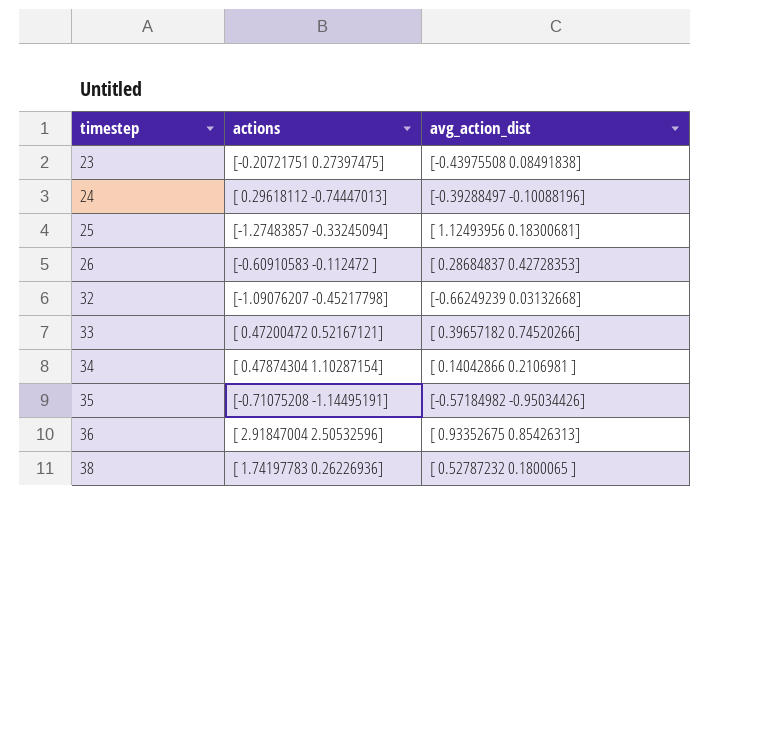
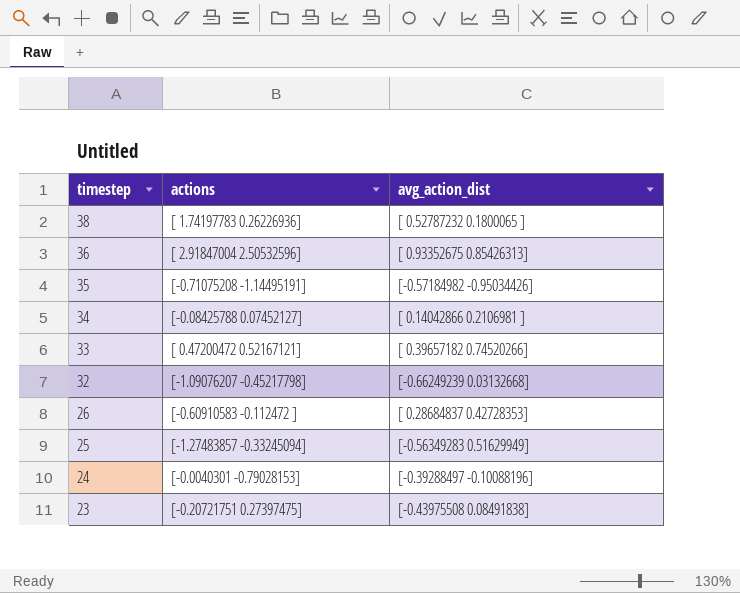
row order: timestep ascending -> timestep descending
34 | actions: [ 0.47874304 1.10287154] -> [-0.08425788 0.07452127]
25 | avg_action_dist: [ 1.12493956 0.18300681] -> [-0.56349283 0.51629949]
24 | actions: [ 0.29618112 -0.74447013] -> [-0.0040301 -0.79028153]

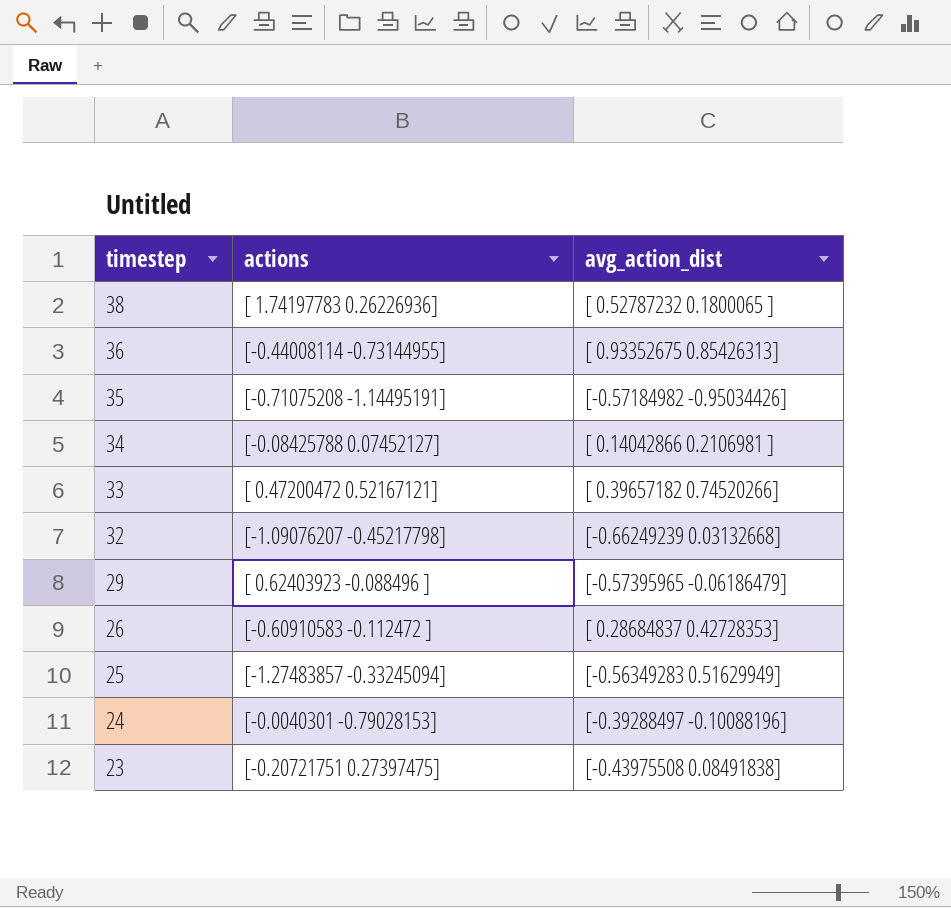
36 | actions: [ 2.91847004 2.50532596] -> [-0.44008114 -0.73144955]
row 29: none -> [ 0.62403923 -0.088496 ] | [-0.57395965 -0.06186479]

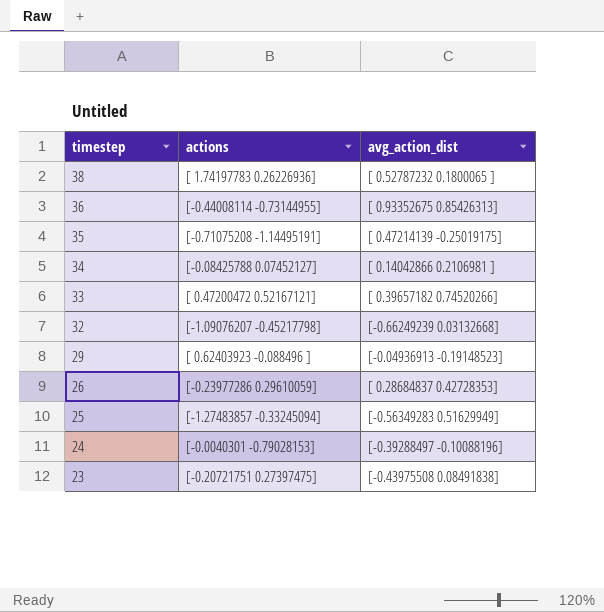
35 | avg_action_dist: [-0.57184982 -0.95034426] -> [ 0.47214139 -0.25019175]
29 | avg_action_dist: [-0.57395965 -0.06186479] -> [-0.04936913 -0.19148523]
26 | actions: [-0.60910583 -0.112472 ] -> [-0.23977286 0.29610059]

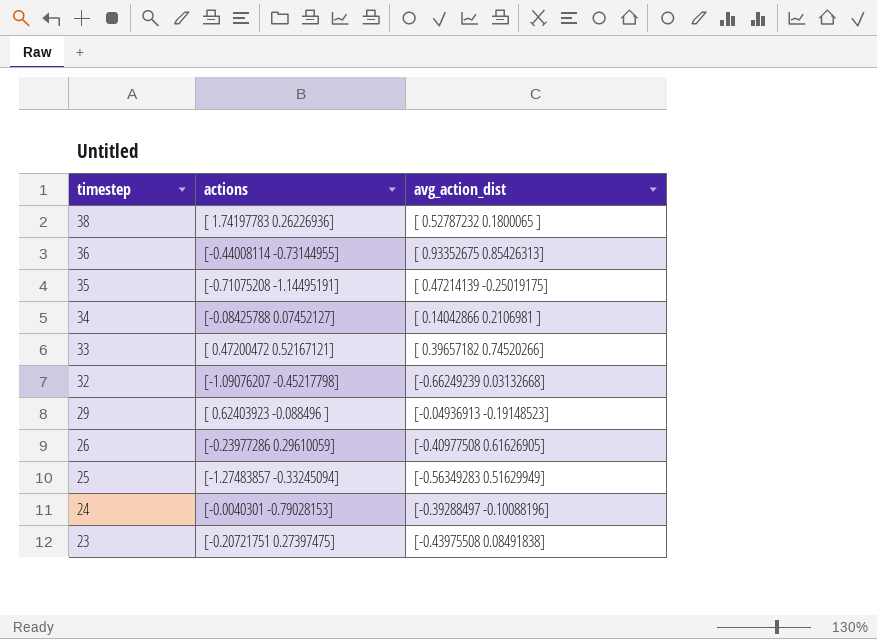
26 | avg_action_dist: [ 0.28684837 0.42728353] -> [-0.40977508 0.61626905]

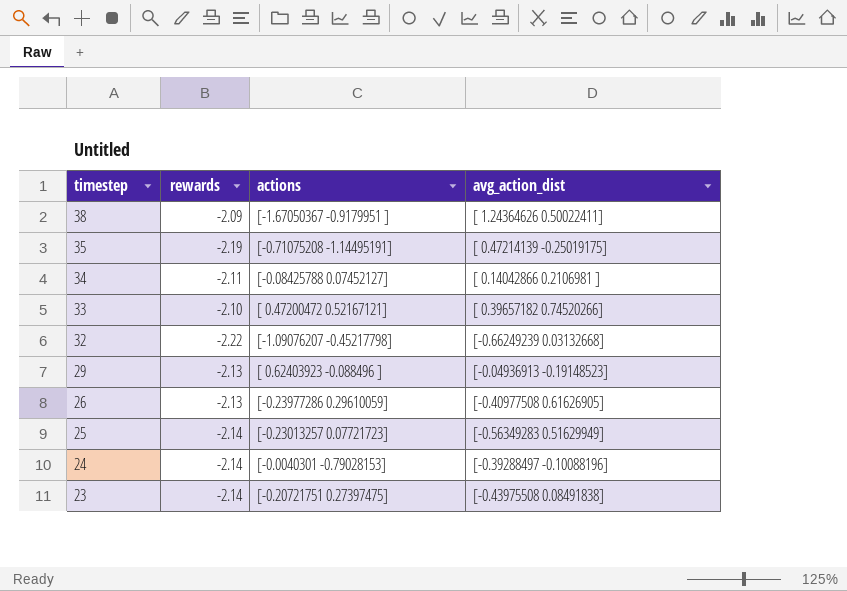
column rewards | position: none -> 2
row 36: [-0.44008114 -0.73144955] | [ 0.93352675 0.85426313] -> none
38 | actions: [ 1.74197783 0.26226936] -> [-1.67050367 -0.9179951 ]
38 | avg_action_dist: [ 0.52787232 0.1800065 ] -> [ 1.24364626 0.50022411]
25 | actions: [-1.27483857 -0.33245094] -> [-0.23013257 0.07721723]

